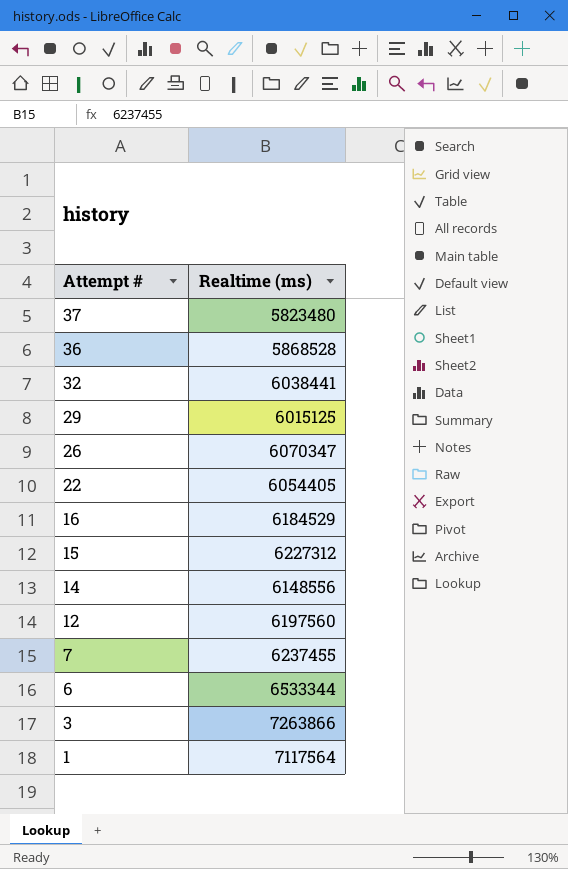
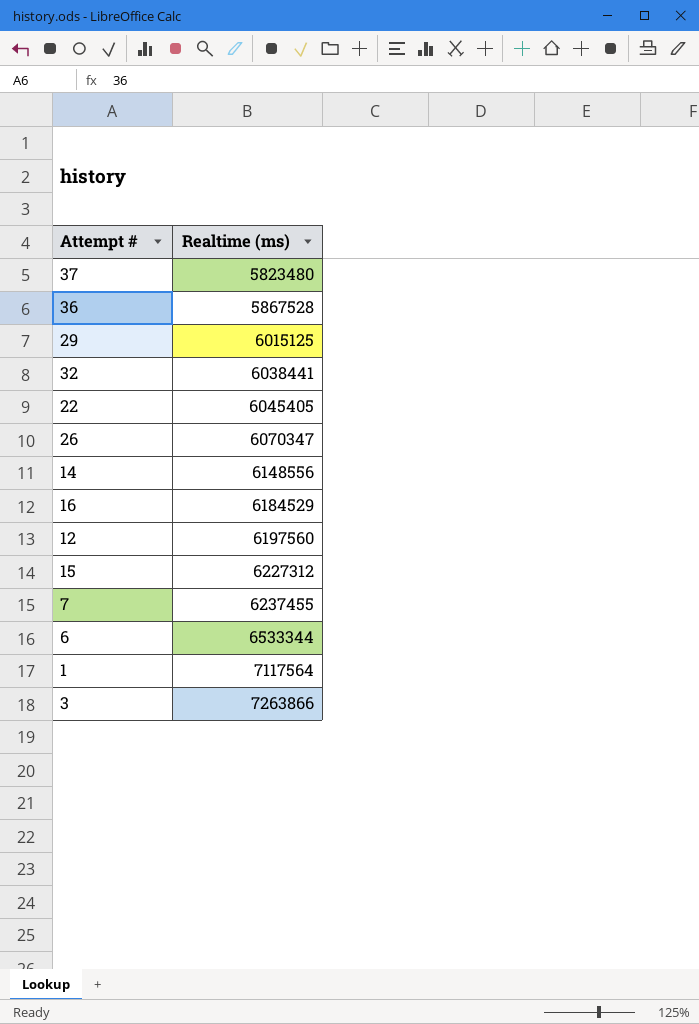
row order: Attempt # descending -> Realtime (ms) ascending
36 | Realtime (ms): 5868528 -> 5867528
22 | Realtime (ms): 6054405 -> 6045405

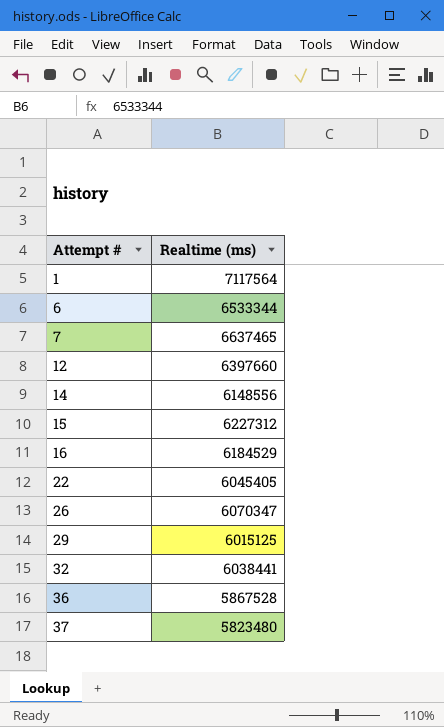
row order: Realtime (ms) ascending -> Attempt # ascending
row 3: 7263866 -> none
7 | Realtime (ms): 6237455 -> 6637465
12 | Realtime (ms): 6197560 -> 6397660

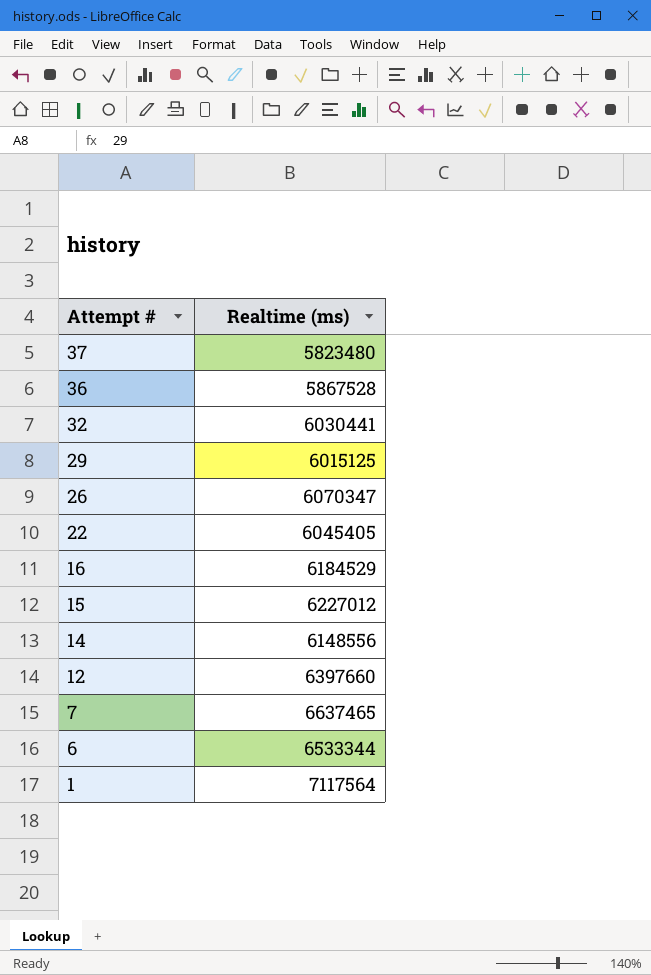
row order: Attempt # ascending -> Attempt # descending
32 | Realtime (ms): 6038441 -> 6030441
15 | Realtime (ms): 6227312 -> 6227012

